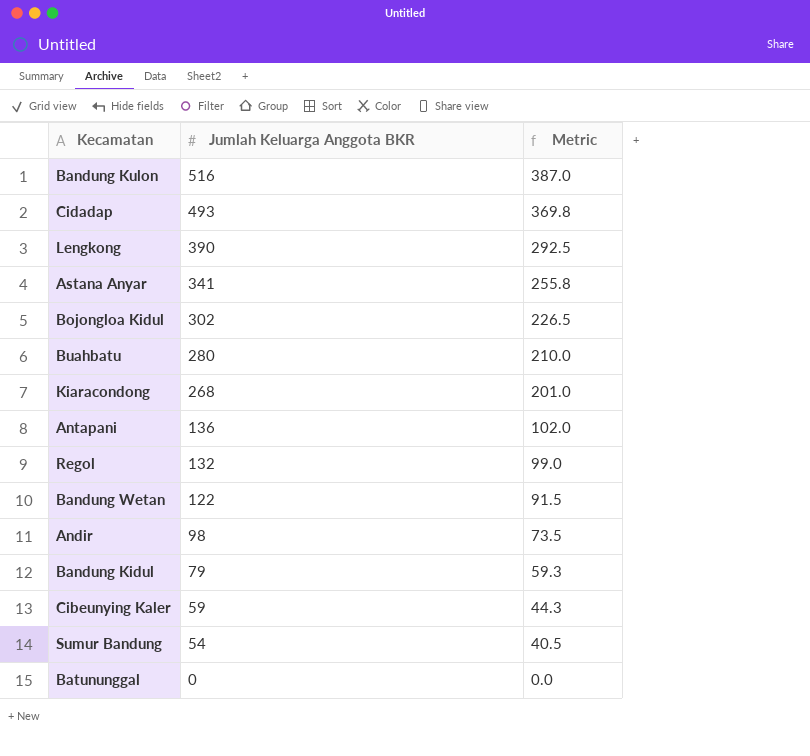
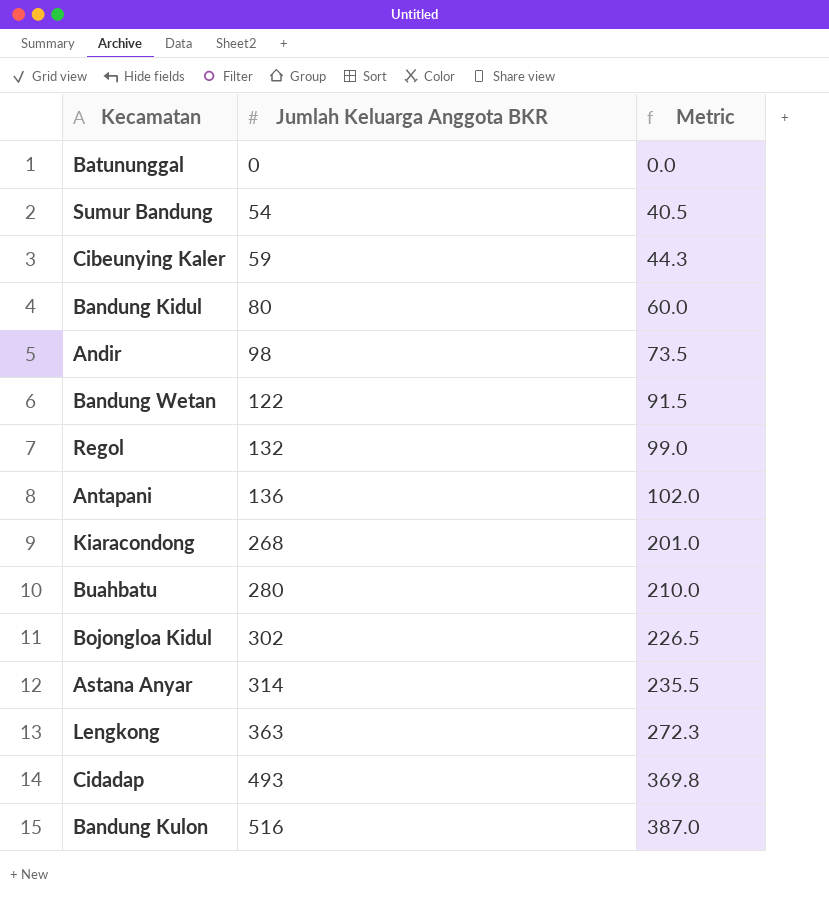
row order: Jumlah Keluarga Anggota BKR descending -> Jumlah Keluarga Anggota BKR ascending
Bandung Kidul | Jumlah Keluarga Anggota BKR: 79 -> 80
Bandung Kidul | Metric: 59.3 -> 60.0
Astana Anyar | Jumlah Keluarga Anggota BKR: 341 -> 314
Astana Anyar | Metric: 255.8 -> 235.5
Lengkong | Jumlah Keluarga Anggota BKR: 390 -> 363
Lengkong | Metric: 292.5 -> 272.3

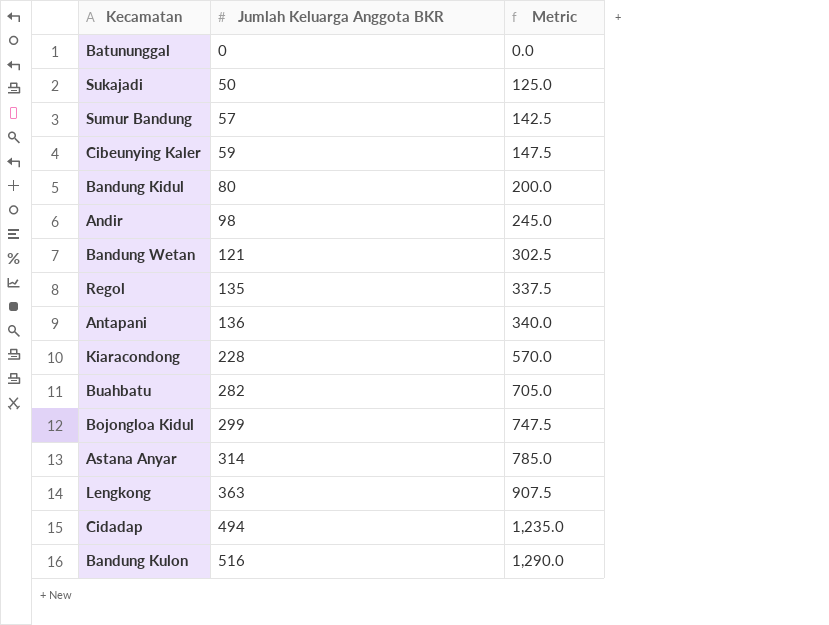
column Metric | formula: [Jumlah Keluarga Anggota BKR] * 0.75 -> [Jumlah Keluarga Anggota BKR] * 2.5
row Sukajadi: none -> 50 | 125.0
Sumur Bandung | Jumlah Keluarga Anggota BKR: 54 -> 57
Bandung Wetan | Jumlah Keluarga Anggota BKR: 122 -> 121
Regol | Jumlah Keluarga Anggota BKR: 132 -> 135
Kiaracondong | Jumlah Keluarga Anggota BKR: 268 -> 228
Buahbatu | Jumlah Keluarga Anggota BKR: 280 -> 282
Bojongloa Kidul | Jumlah Keluarga Anggota BKR: 302 -> 299
Cidadap | Jumlah Keluarga Anggota BKR: 493 -> 494

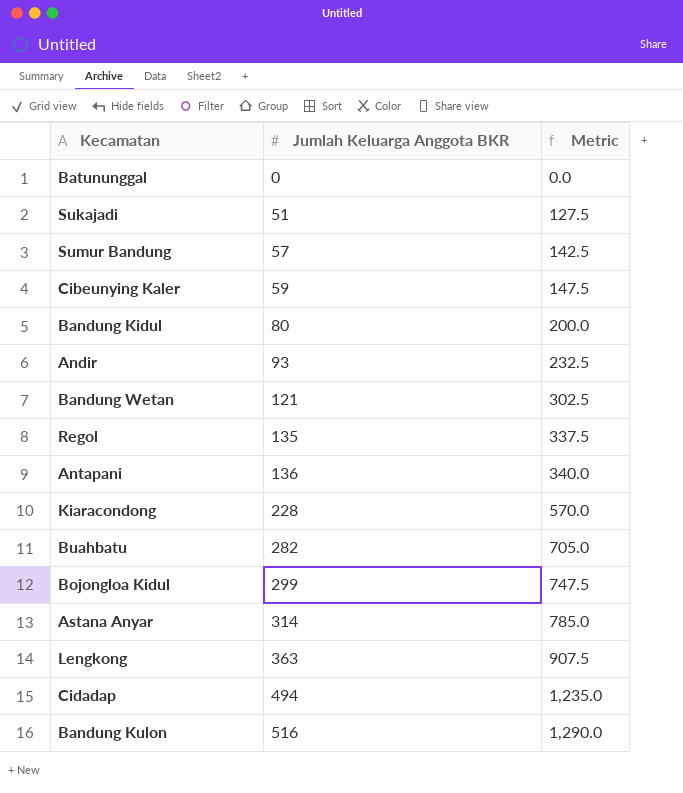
Sukajadi | Jumlah Keluarga Anggota BKR: 50 -> 51
Sukajadi | Metric: 125.0 -> 127.5
Andir | Jumlah Keluarga Anggota BKR: 98 -> 93
Andir | Metric: 245.0 -> 232.5

